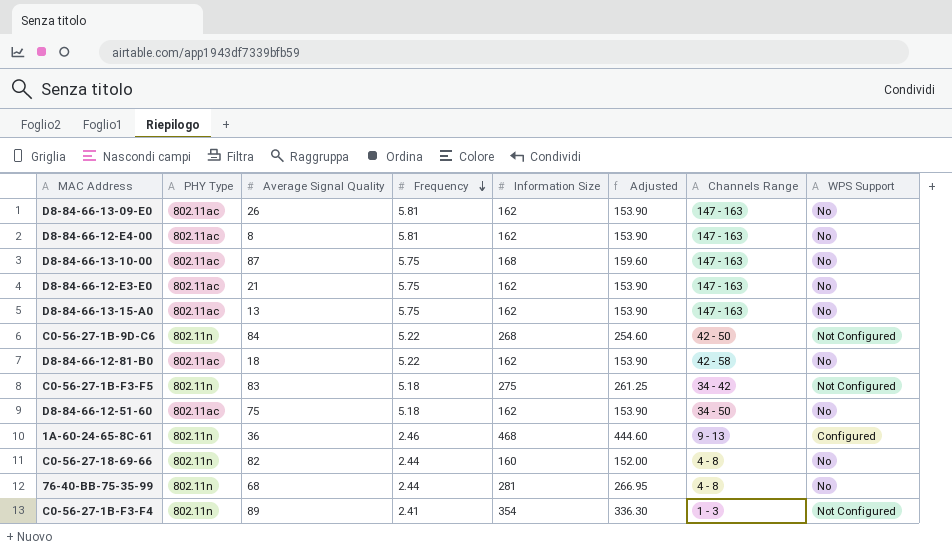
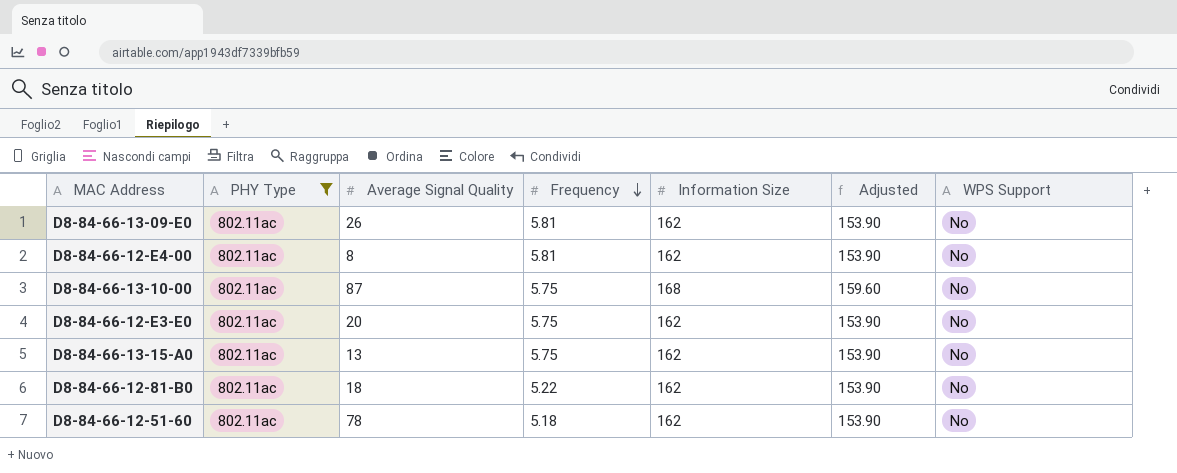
filter: none -> PHY Type = 802.11ac
column Channels Range | position: 7 -> none
D8-84-66-12-E3-E0 | Average Signal Quality: 21 -> 20
D8-84-66-12-51-60 | Average Signal Quality: 75 -> 78

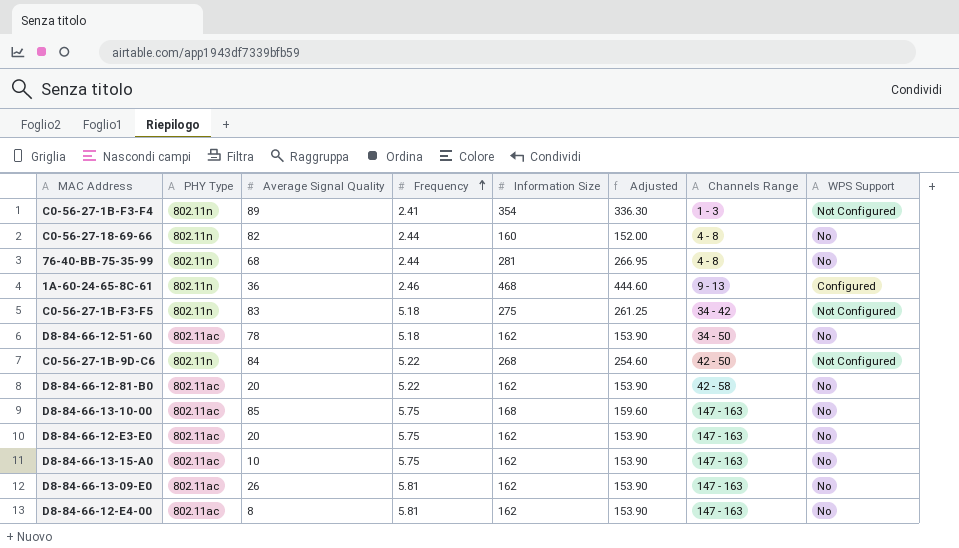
filter: PHY Type = 802.11ac -> none
row order: Frequency descending -> Frequency ascending
column Channels Range | position: none -> 7
D8-84-66-12-81-B0 | Average Signal Quality: 18 -> 20
D8-84-66-13-10-00 | Average Signal Quality: 87 -> 85
D8-84-66-13-15-A0 | Average Signal Quality: 13 -> 10

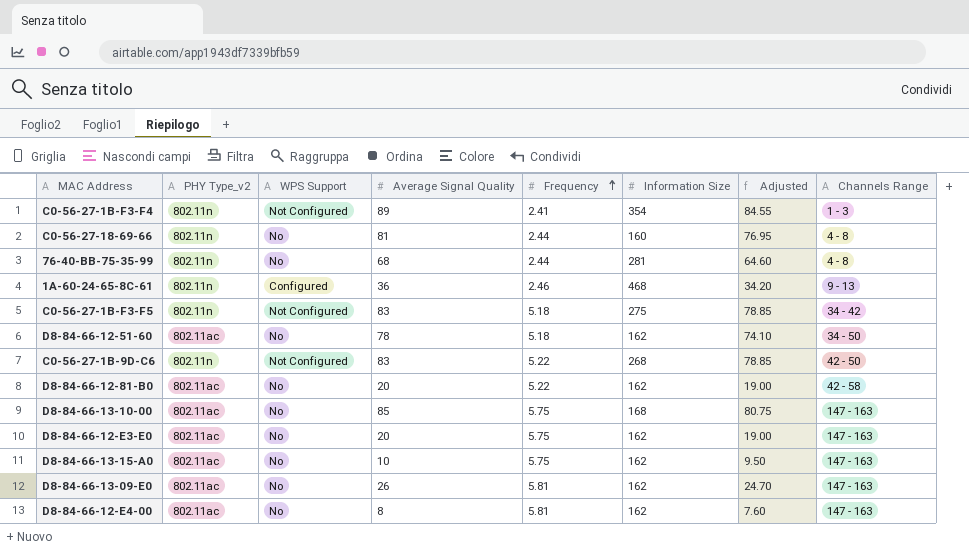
column name: PHY Type -> PHY Type_v2
column WPS Support | position: 8 -> 3
column Adjusted | formula: [Information Size] * 0.95 -> [Average Signal Quality] * 0.95
C0-56-27-18-69-66 | Average Signal Quality: 82 -> 81
C0-56-27-1B-9D-C6 | Average Signal Quality: 84 -> 83

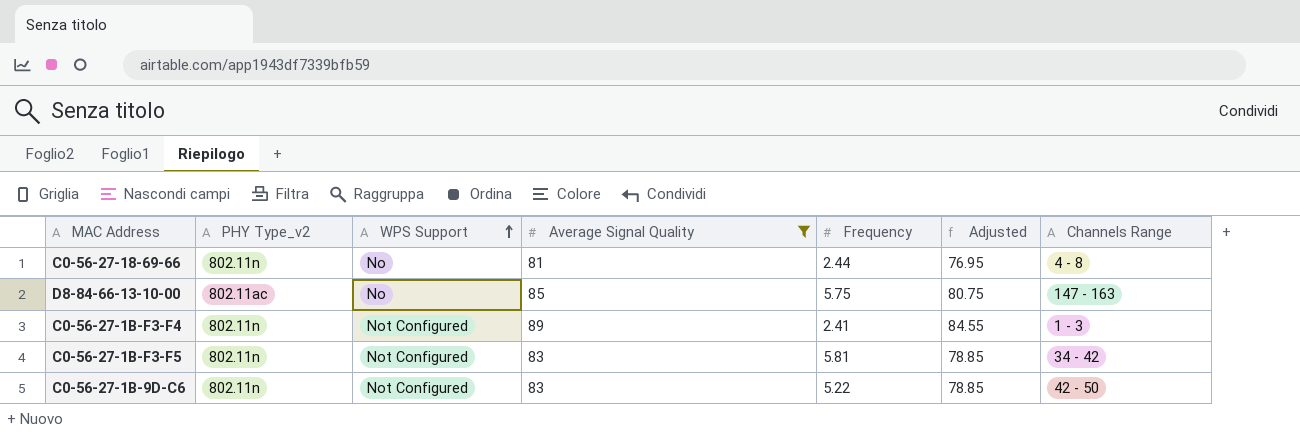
filter: none -> Average Signal Quality >= 81
row order: Frequency ascending -> WPS Support ascending
column Information Size | position: 6 -> none
C0-56-27-1B-F3-F5 | Frequency: 5.18 -> 5.81

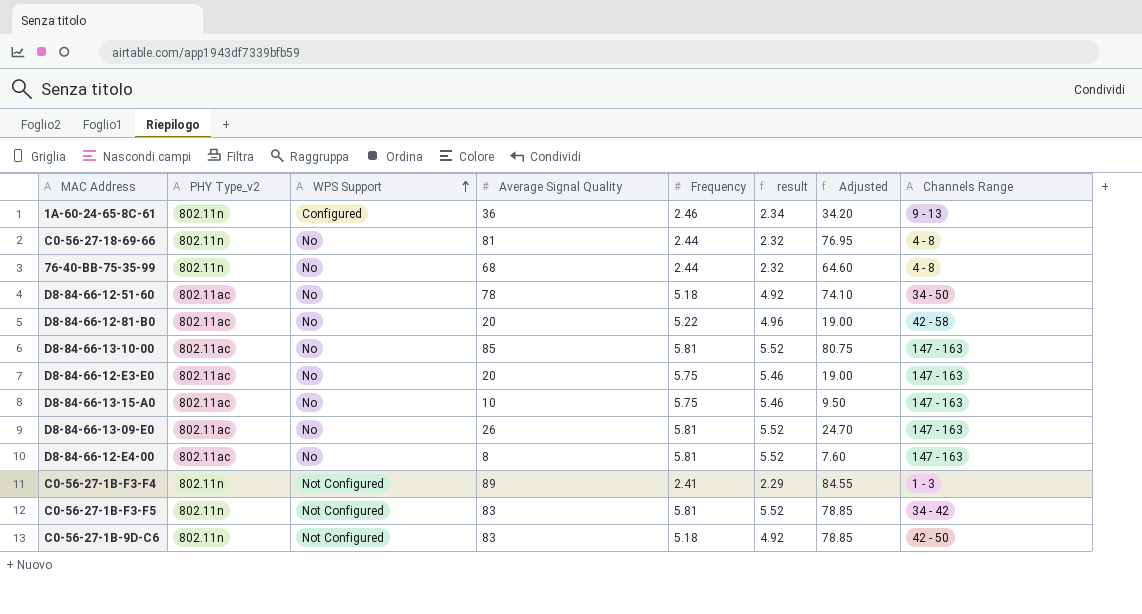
filter: Average Signal Quality >= 81 -> none
column result | formula: none -> [Frequency] * 0.95
D8-84-66-13-10-00 | Frequency: 5.75 -> 5.81
C0-56-27-1B-9D-C6 | Frequency: 5.22 -> 5.18

